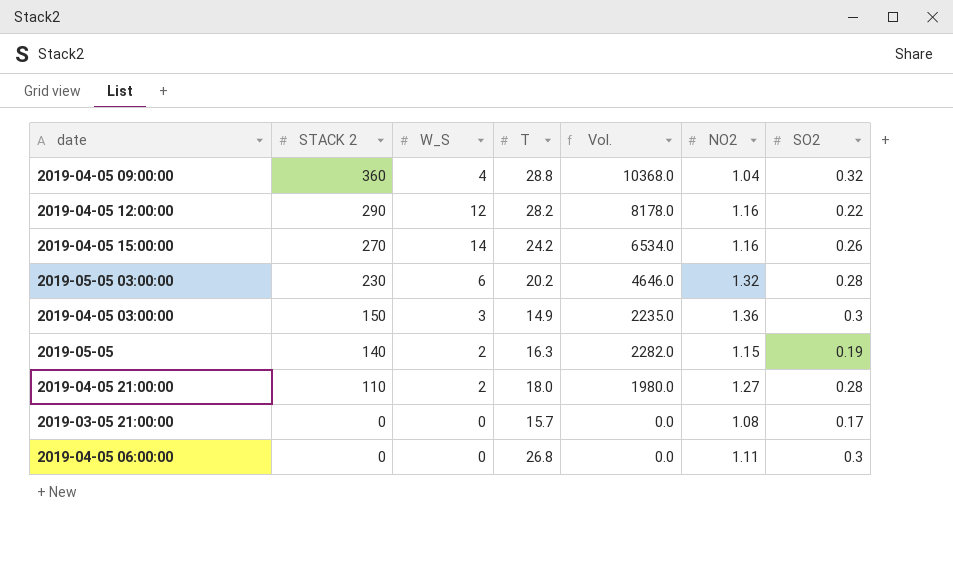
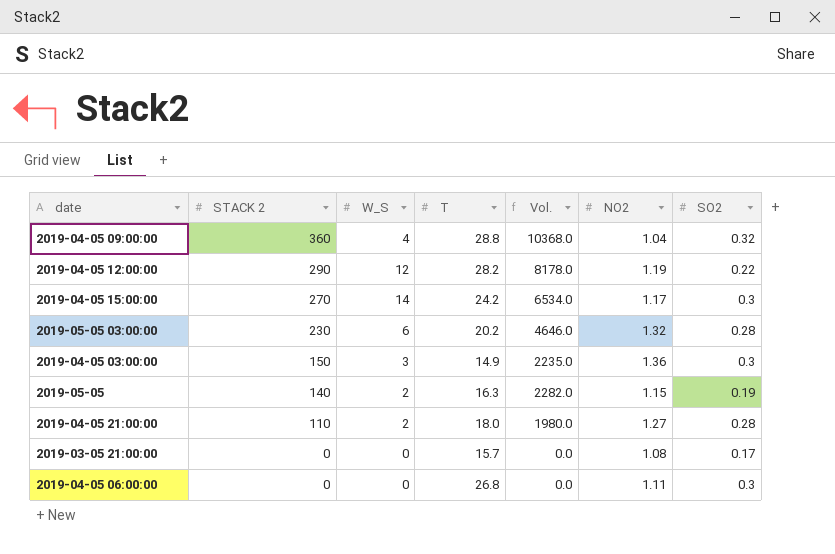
2019-04-05 12:00:00 | NO2: 1.16 -> 1.19
2019-04-05 15:00:00 | NO2: 1.16 -> 1.17
2019-04-05 15:00:00 | SO2: 0.26 -> 0.3

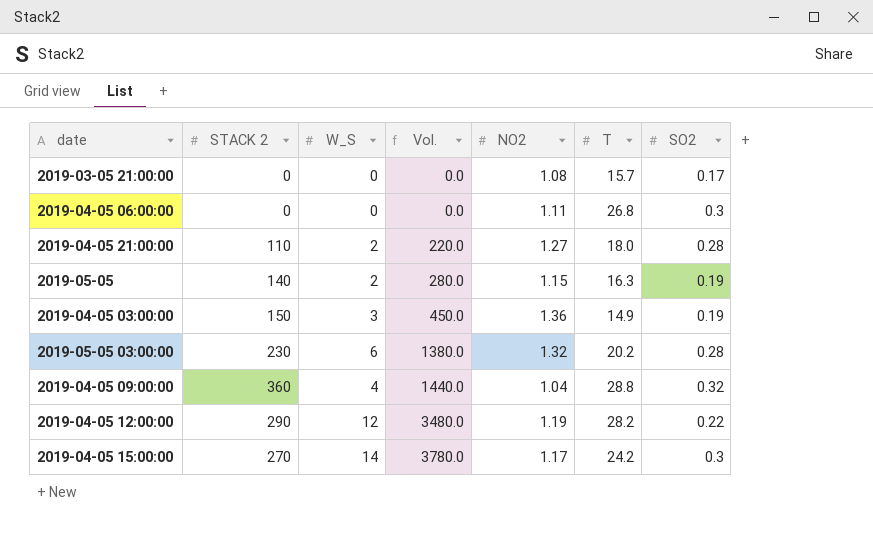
row order: STACK 2 descending -> Vol. ascending
column Vol. | formula: [STACK 2] * [T] -> [STACK 2] * [W_S]
column T | position: 4 -> 6
2019-04-05 03:00:00 | SO2: 0.3 -> 0.19

